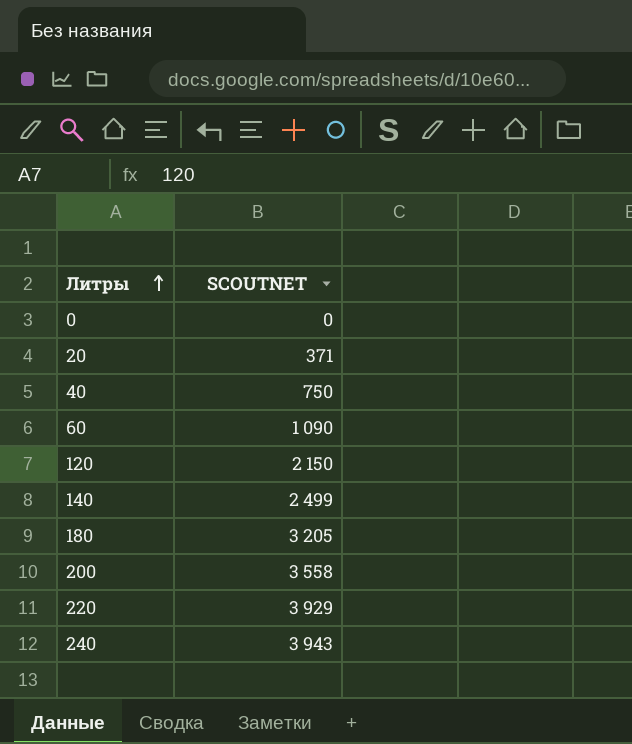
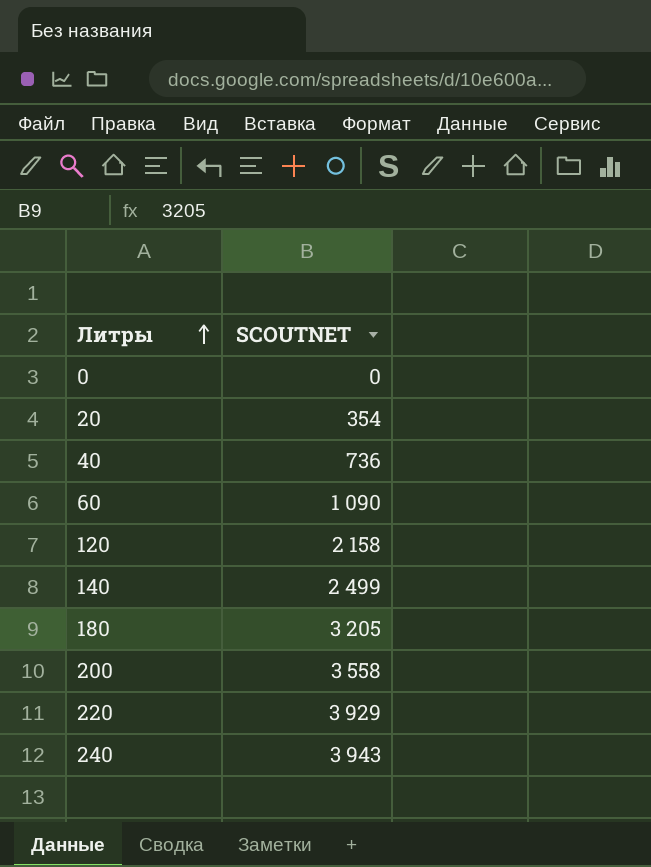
20 | SCOUTNET: 371 -> 354
40 | SCOUTNET: 750 -> 736
120 | SCOUTNET: 2 150 -> 2 158

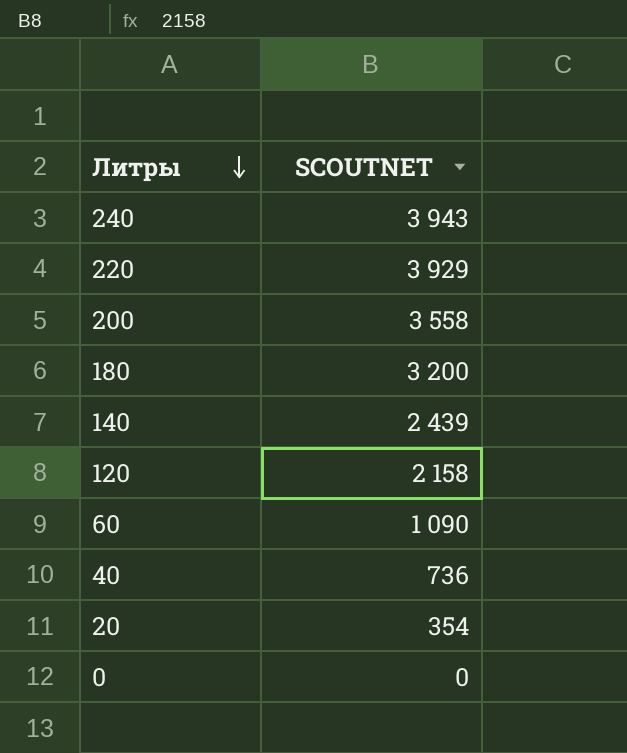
row order: Литры ascending -> Литры descending
180 | SCOUTNET: 3 205 -> 3 200
140 | SCOUTNET: 2 499 -> 2 439

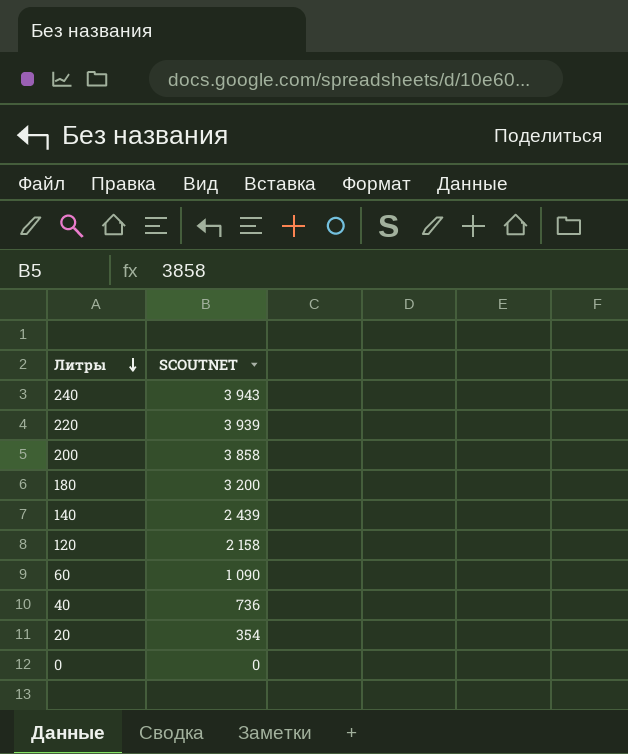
220 | SCOUTNET: 3 929 -> 3 939
200 | SCOUTNET: 3 558 -> 3 858

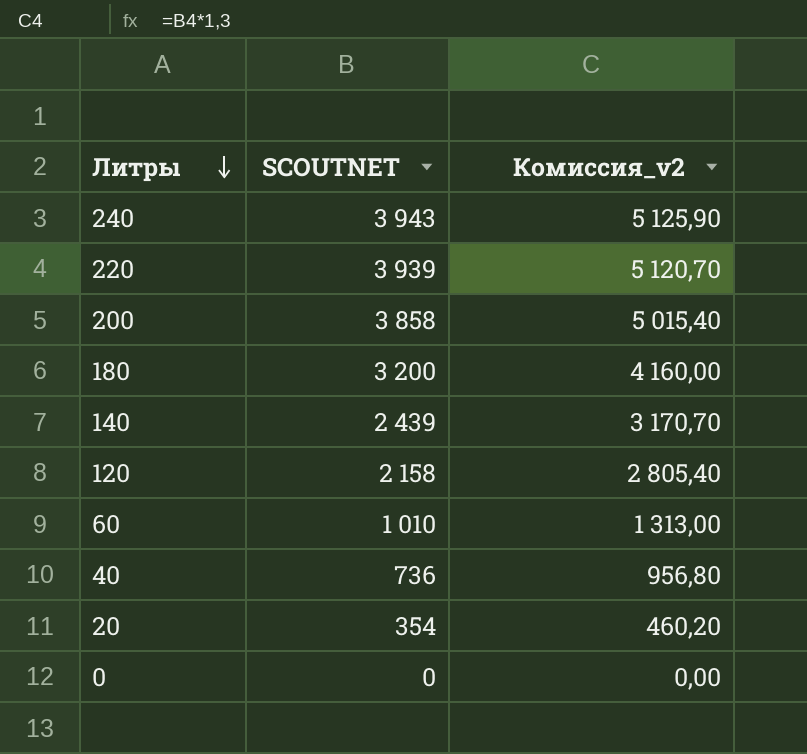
column Комиссия_v2 | formula: none -> [SCOUTNET] * 1,3
60 | SCOUTNET: 1 090 -> 1 010

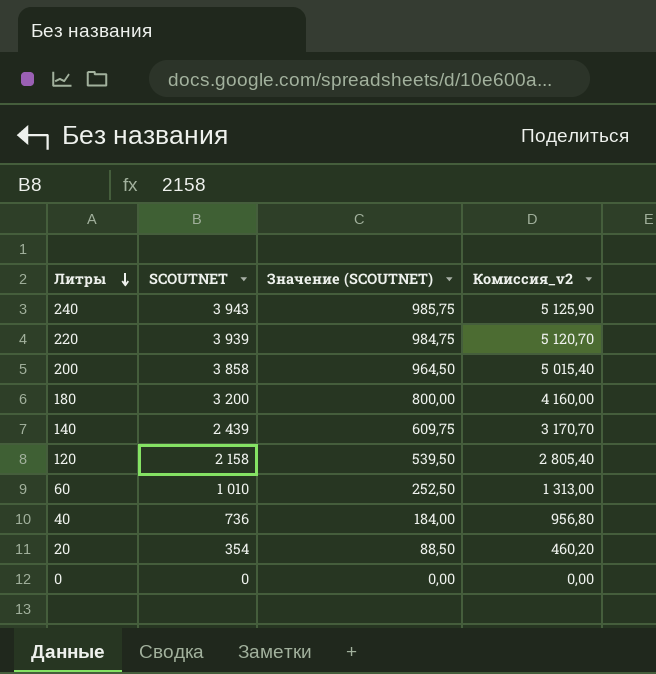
column Значение (SCOUTNET) | formula: none -> [SCOUTNET] * 0,25

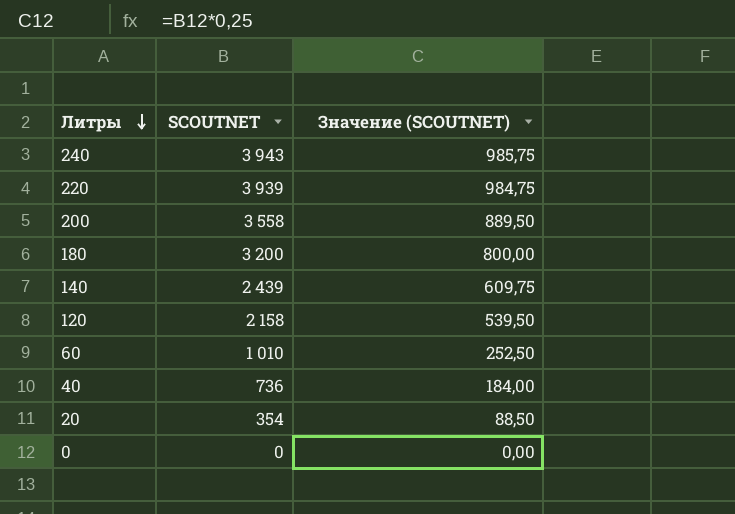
column Комиссия_v2 | formula: [SCOUTNET] * 1,3 -> none
200 | SCOUTNET: 3 858 -> 3 558
200 | Значение (SCOUTNET): 964,50 -> 889,50

